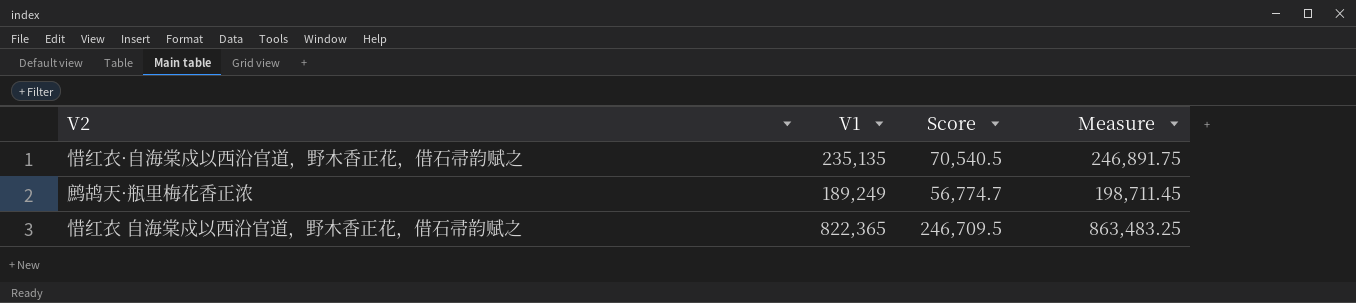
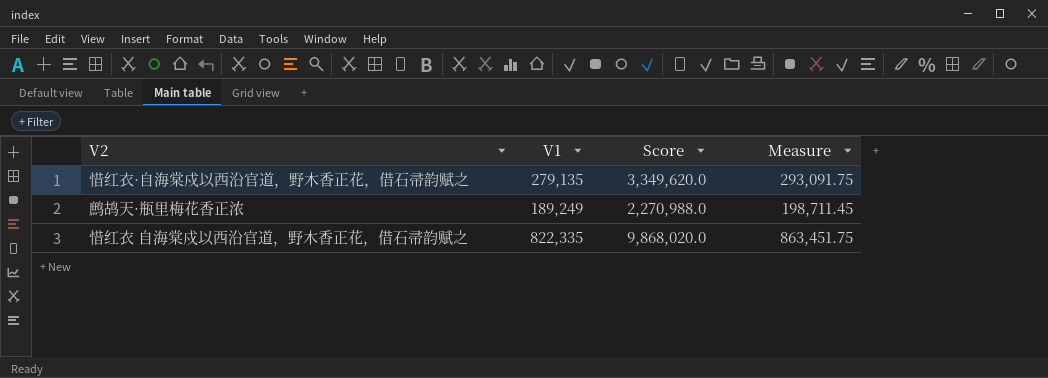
column Score | formula: [V1] * 0.3 -> [V1] * 12
惜红衣·自海棠戍以西沿官道，野木香正花，借石帚韵赋之 | V1: 235,135 -> 279,135
惜红衣·自海棠戍以西沿官道，野木香正花，借石帚韵赋之 | Measure: 246,891.75 -> 293,091.75
惜红衣 自海棠戍以西沿官道，野木香正花，借石帚韵赋之 | V1: 822,365 -> 822,335
惜红衣 自海棠戍以西沿官道，野木香正花，借石帚韵赋之 | Measure: 863,483.25 -> 863,451.75

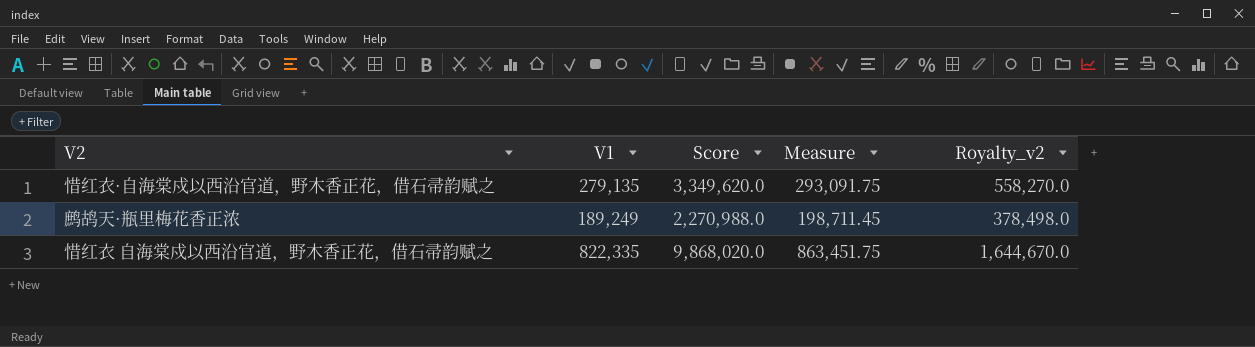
column Royalty_v2 | formula: none -> [V1] * 2

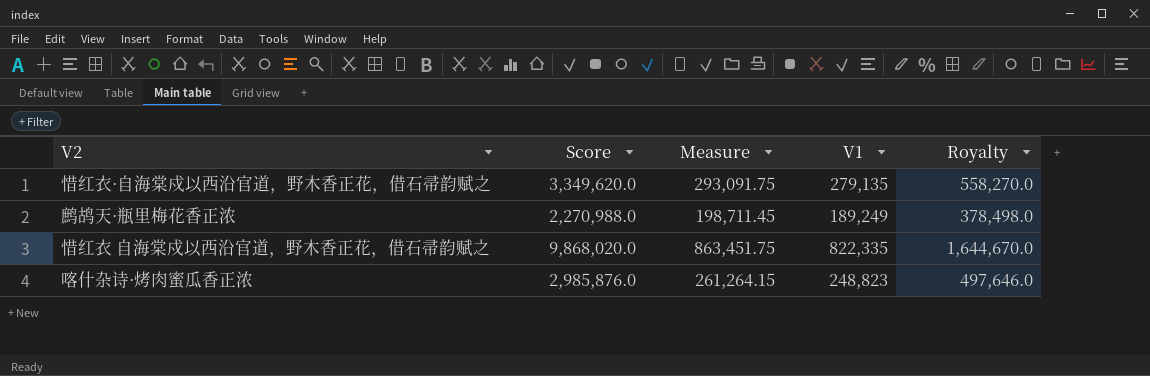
column V1 | position: 2 -> 4
column name: Royalty_v2 -> Royalty
row 喀什杂诗·烤肉蜜瓜香正浓: none -> 2,985,876.0 | 261,264.15 | 248,823 | 497,646.0

